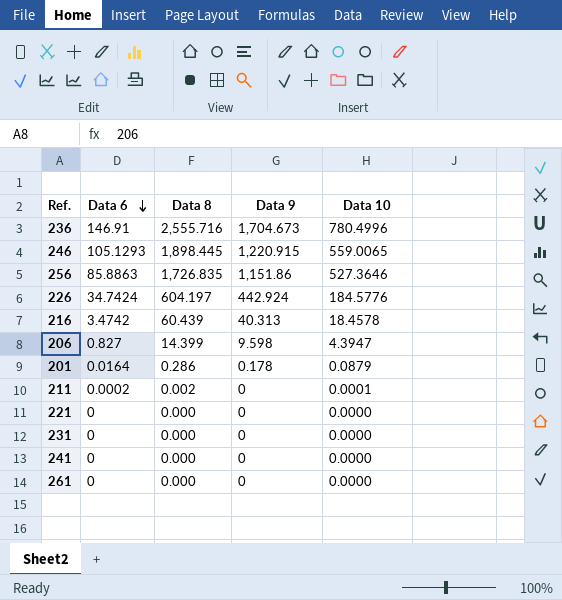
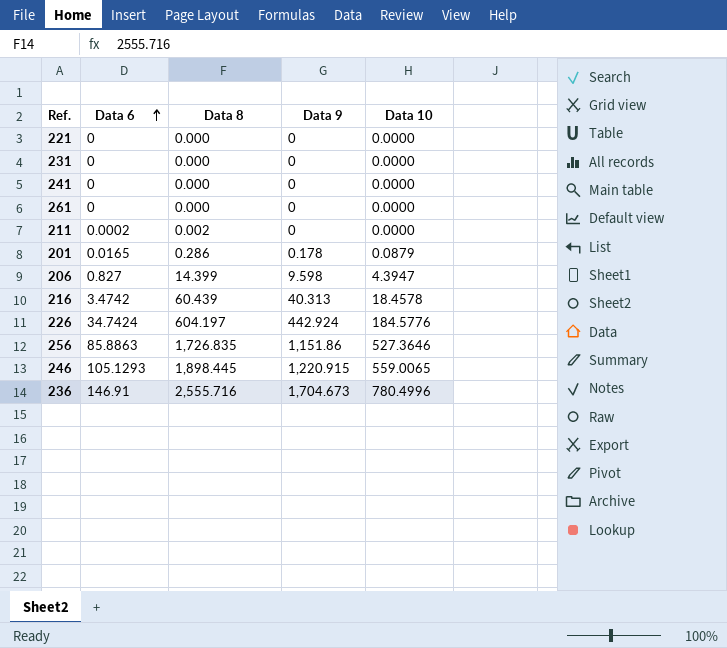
row order: Data 6 descending -> Data 6 ascending
211 | Data 10: 0.0001 -> 0.0000
201 | Data 6: 0.0164 -> 0.0165

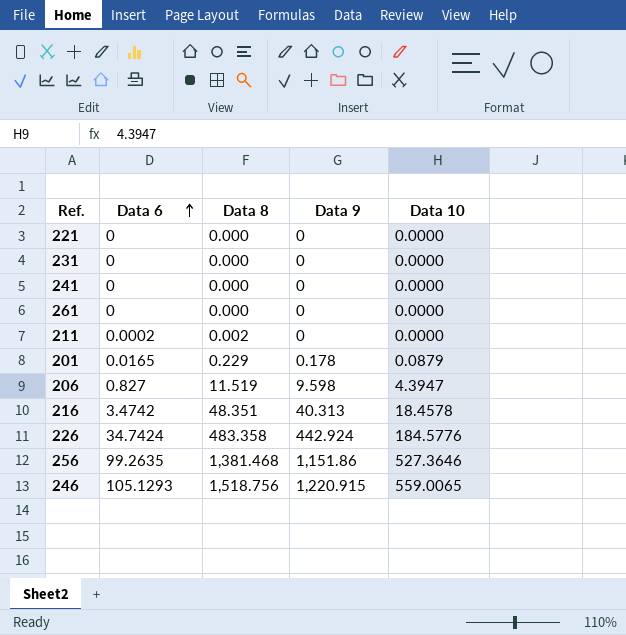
row 236: 146.91 | 2,555.716 | 1,704.673 | 780.4996 -> none
201 | Data 8: 0.286 -> 0.229
206 | Data 8: 14.399 -> 11.519
216 | Data 8: 60.439 -> 48.351
226 | Data 8: 604.197 -> 483.358
256 | Data 6: 85.8863 -> 99.2635
256 | Data 8: 1,726.835 -> 1,381.468
246 | Data 8: 1,898.445 -> 1,518.756

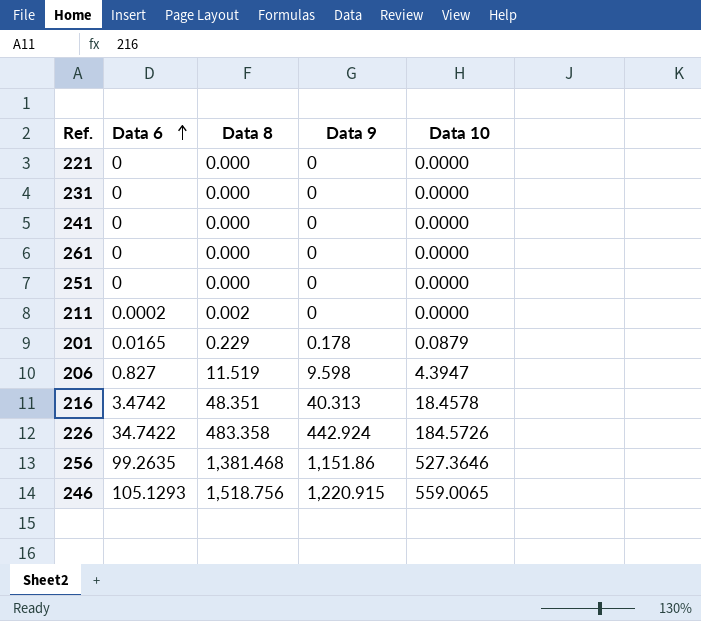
row 251: none -> 0 | 0.000 | 0 | 0.0000
226 | Data 6: 34.7424 -> 34.7422
226 | Data 10: 184.5776 -> 184.5726

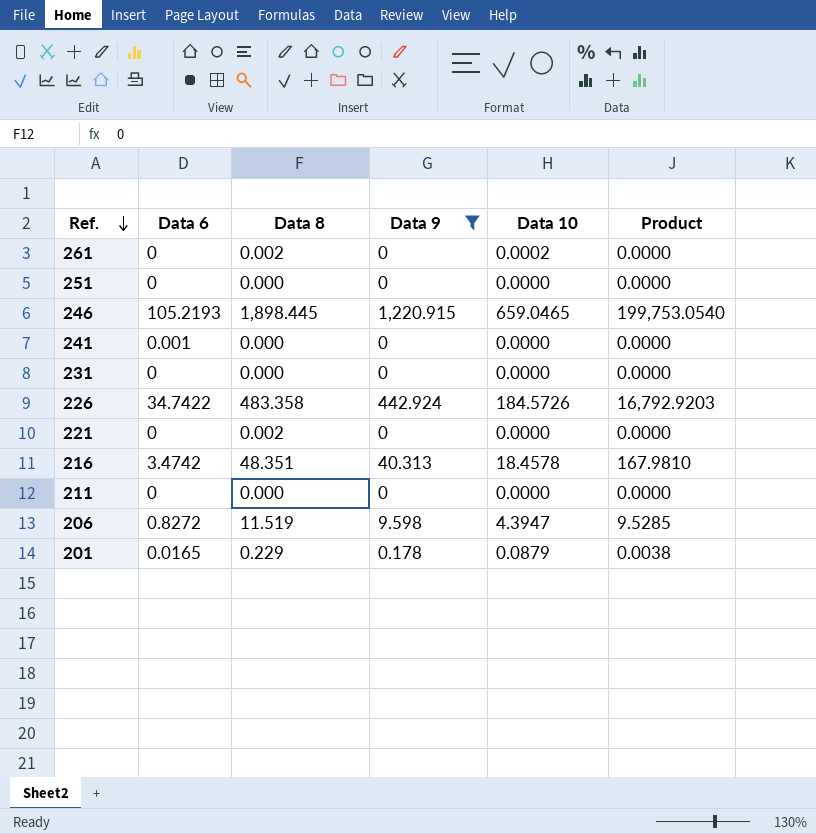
filter: none -> Data 9 != 1,151.86
row order: Data 6 ascending -> Ref. descending
column Product | formula: none -> [Data 6] * [Data 8]
261 | Data 8: 0.000 -> 0.002
261 | Data 10: 0.0000 -> 0.0002
246 | Data 6: 105.1293 -> 105.2193
246 | Data 8: 1,518.756 -> 1,898.445
246 | Data 10: 559.0065 -> 659.0465
241 | Data 6: 0 -> 0.001
221 | Data 8: 0.000 -> 0.002
211 | Data 6: 0.0002 -> 0
211 | Data 8: 0.002 -> 0.000
206 | Data 6: 0.827 -> 0.8272

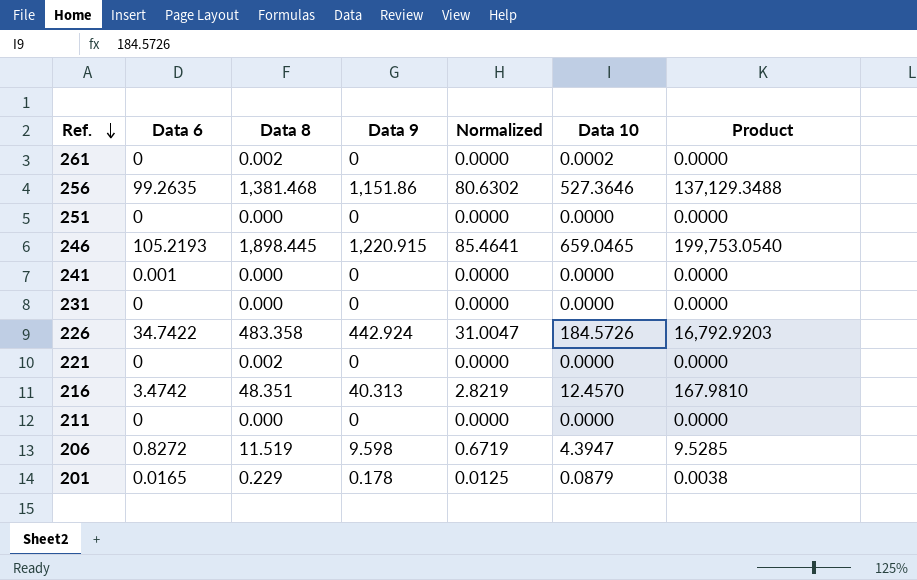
filter: Data 9 != 1,151.86 -> none
column Normalized | formula: none -> [Data 9] * 0.07
216 | Data 10: 18.4578 -> 12.4570

